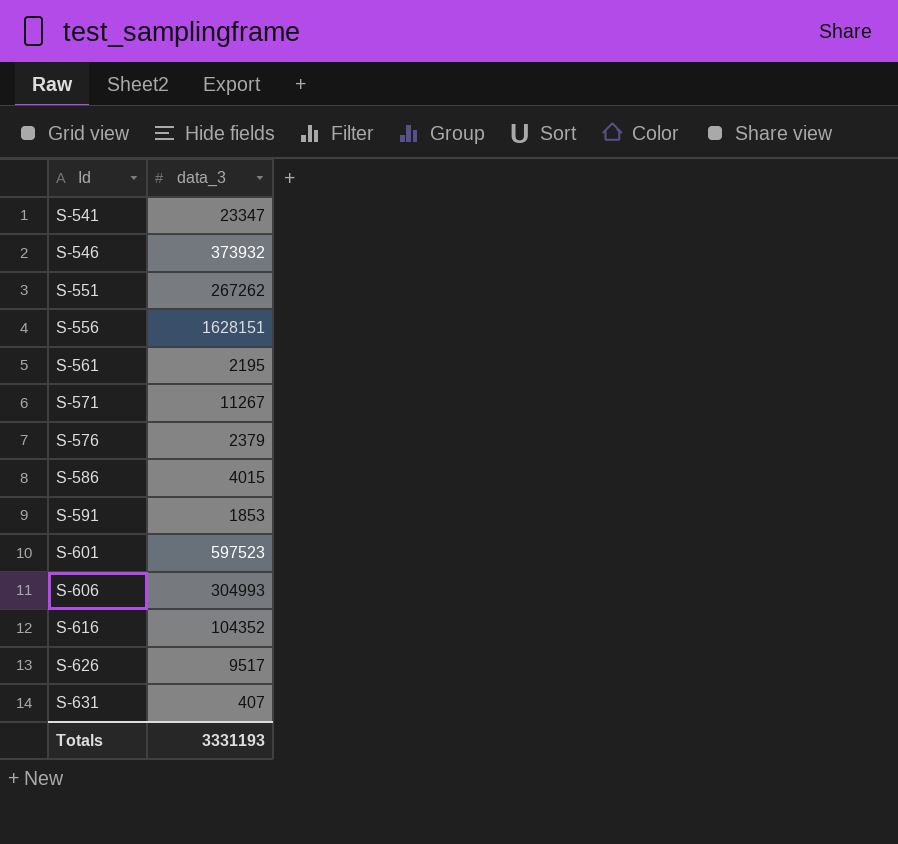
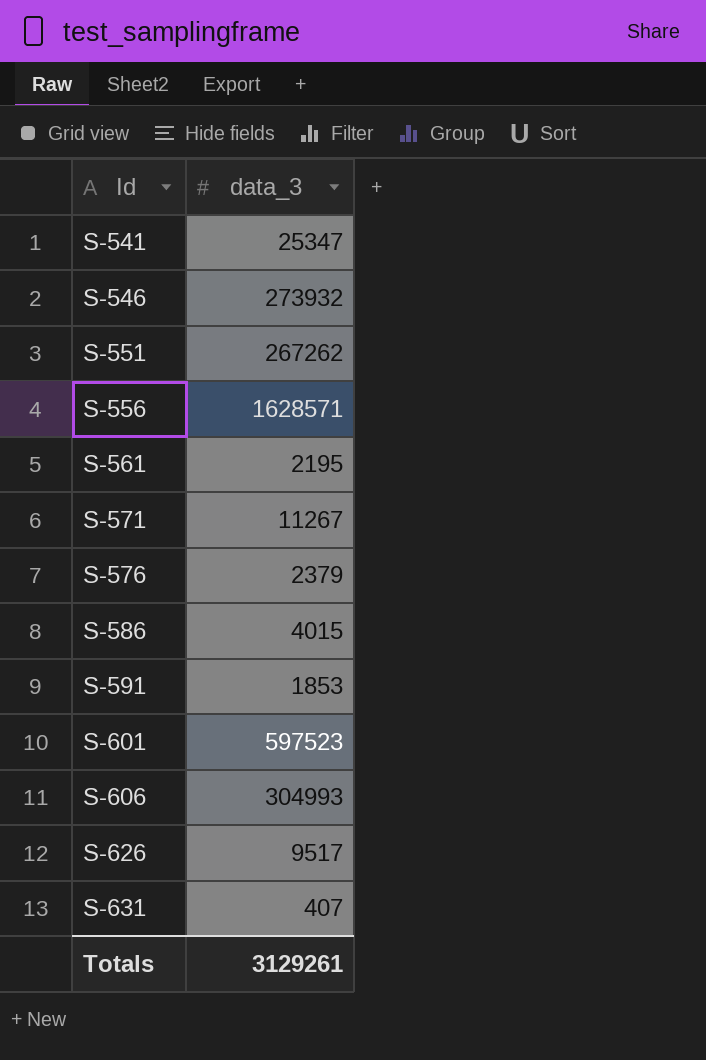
row S-616: 104352 -> none
S-541 | data_3: 23347 -> 25347
S-546 | data_3: 373932 -> 273932
S-556 | data_3: 1628151 -> 1628571
Totals | data_3: 3331193 -> 3129261

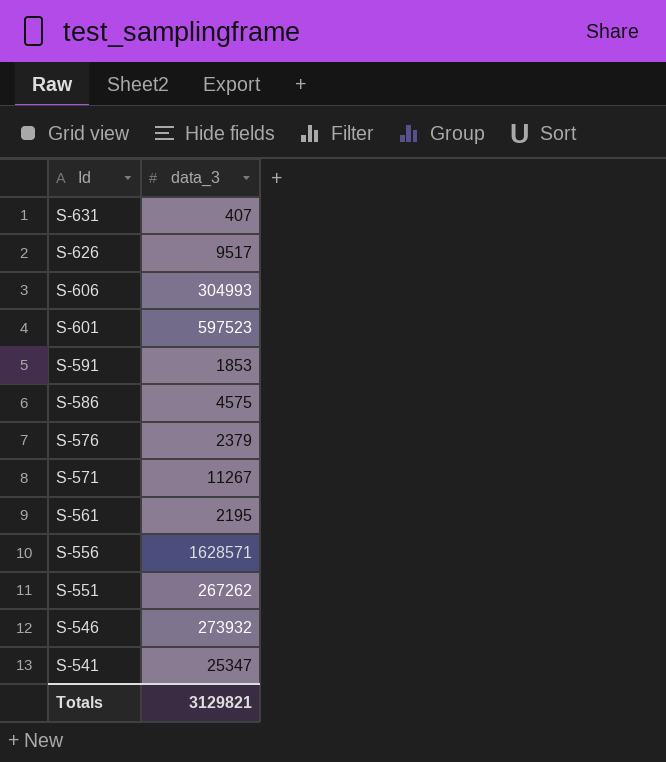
row order: Id ascending -> Id descending
S-586 | data_3: 4015 -> 4575
Totals | data_3: 3129261 -> 3129821

